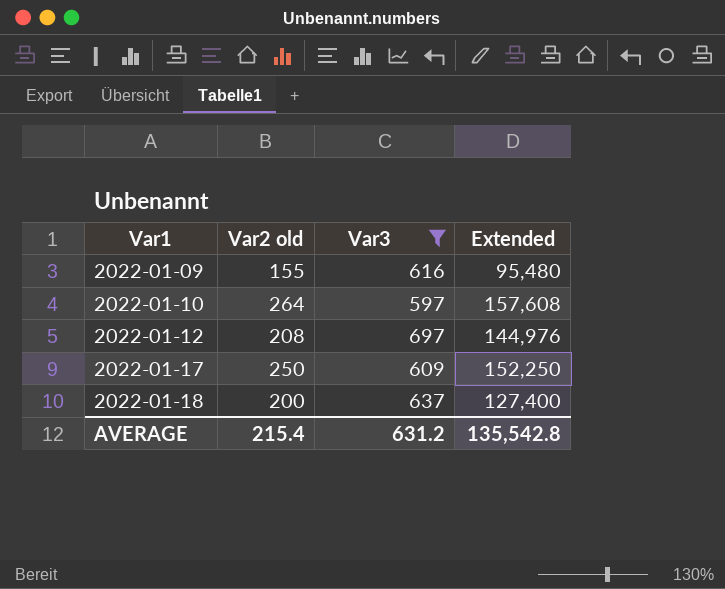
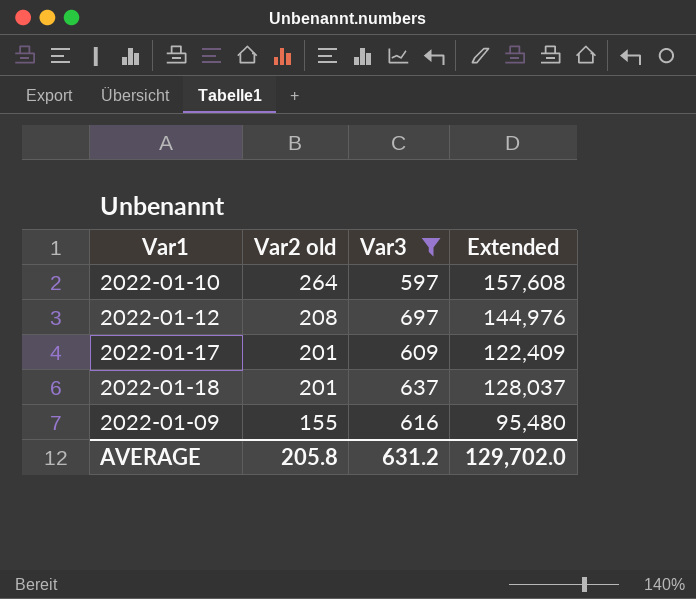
row order: Var1 ascending -> Var2 old descending
2022-01-17 | Var2 old: 250 -> 201
2022-01-17 | Extended: 152,250 -> 122,409
2022-01-18 | Var2 old: 200 -> 201
2022-01-18 | Extended: 127,400 -> 128,037
AVERAGE | Var2 old: 215.4 -> 205.8
AVERAGE | Extended: 135,542.8 -> 129,702.0

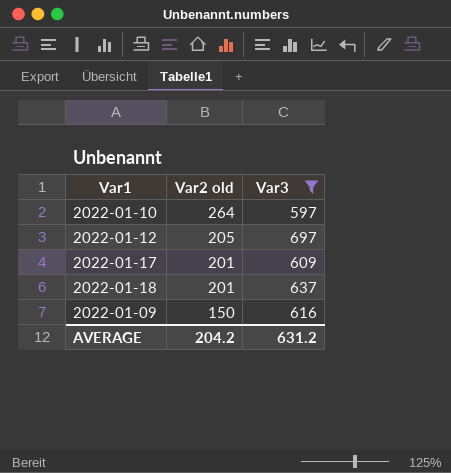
column Extended | formula: [Var2 old] * [Var3] -> none
2022-01-12 | Var2 old: 208 -> 205
2022-01-09 | Var2 old: 155 -> 150
AVERAGE | Var2 old: 205.8 -> 204.2

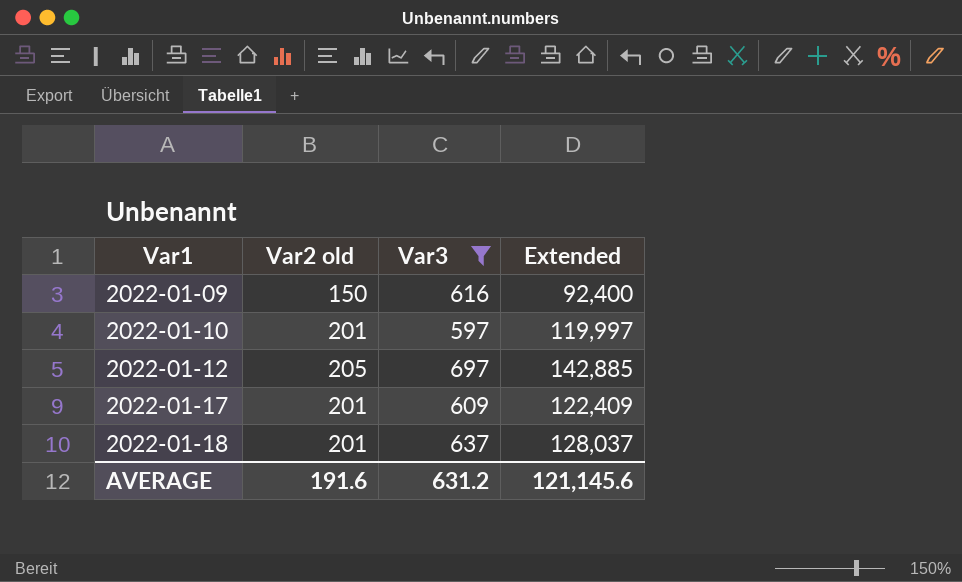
row order: Var2 old descending -> Var1 ascending
column Extended | formula: none -> [Var2 old] * [Var3]
2022-01-10 | Var2 old: 264 -> 201
AVERAGE | Var2 old: 204.2 -> 191.6

